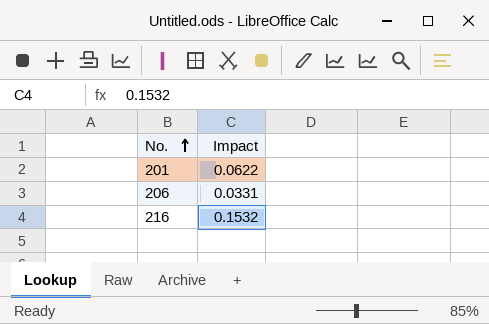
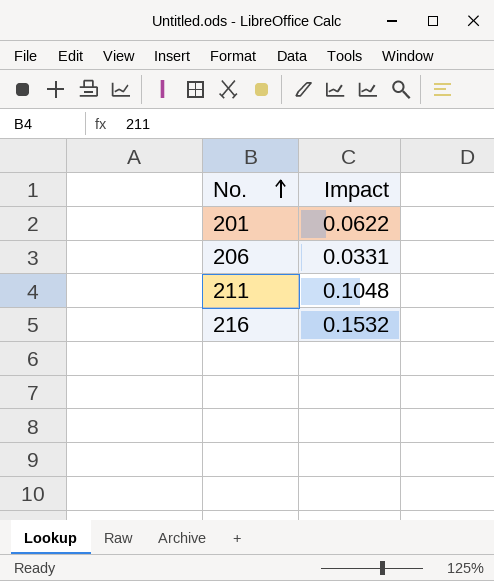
row 211: none -> 0.1048

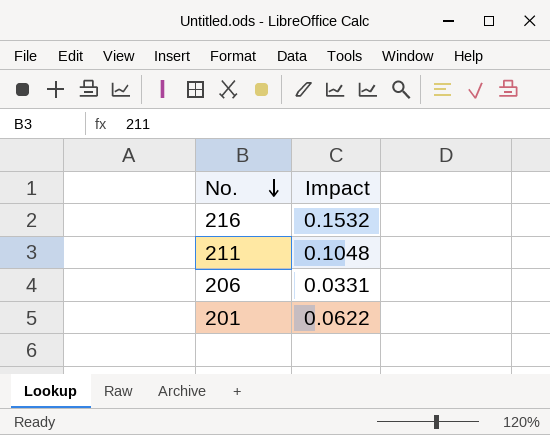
row order: No. ascending -> No. descending

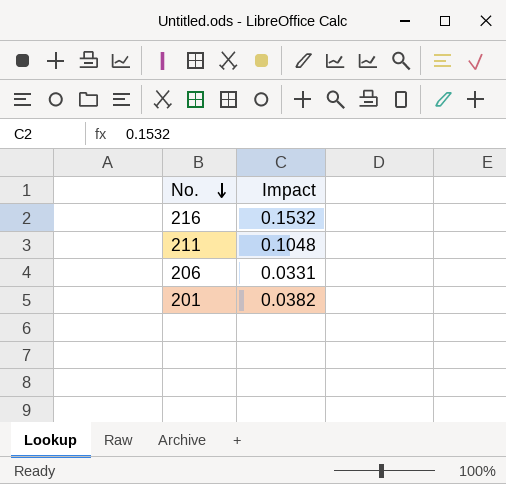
201 | Impact: 0.0622 -> 0.0382

